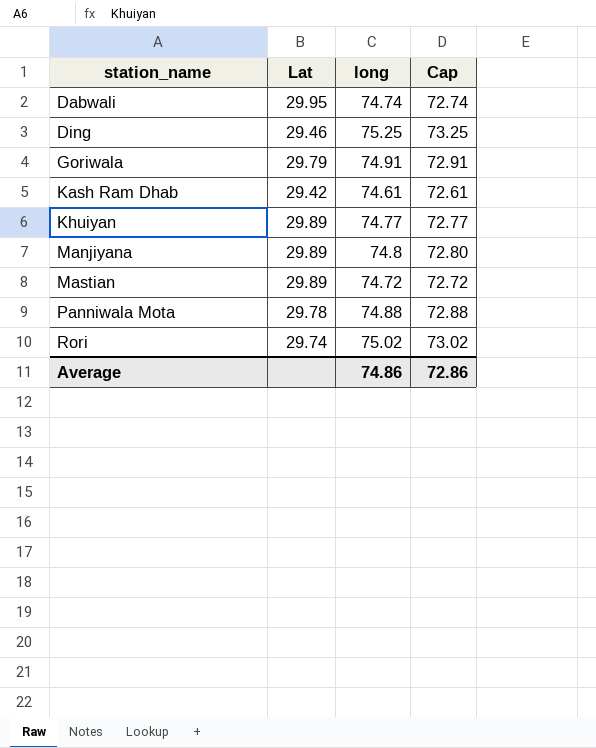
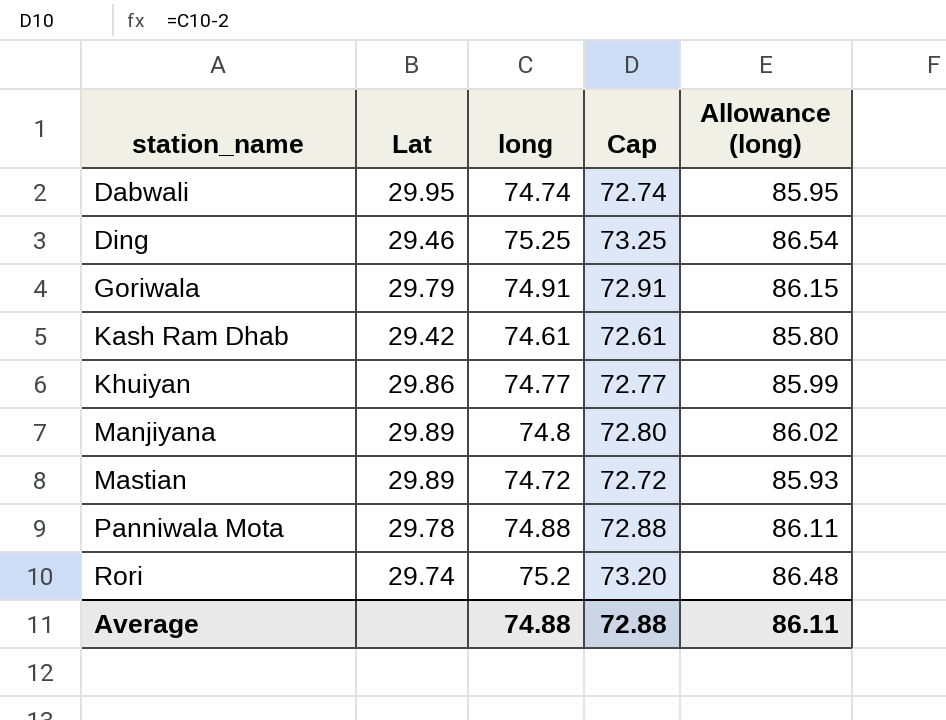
column Allowance (long) | formula: none -> [long] * 1.15
Khuiyan | Lat: 29.89 -> 29.86
Rori | long: 75.02 -> 75.2
Rori | Cap: 73.02 -> 73.20
Average | long: 74.86 -> 74.88
Average | Cap: 72.86 -> 72.88

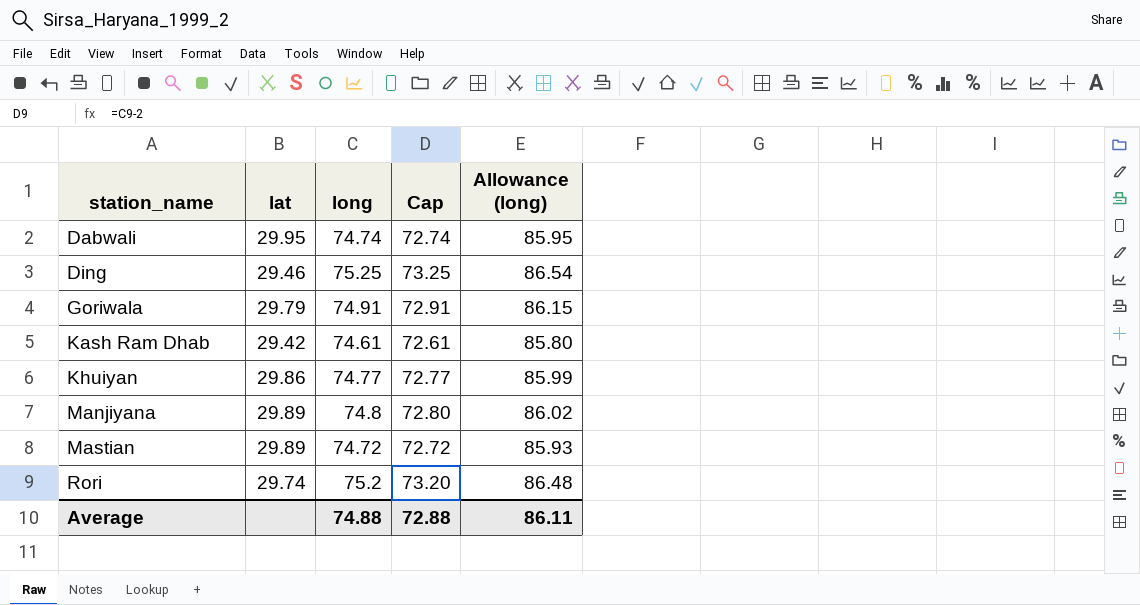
column name: Lat -> lat
row Panniwala Mota: 29.78 | 74.88 | 72.88 | 86.11 -> none

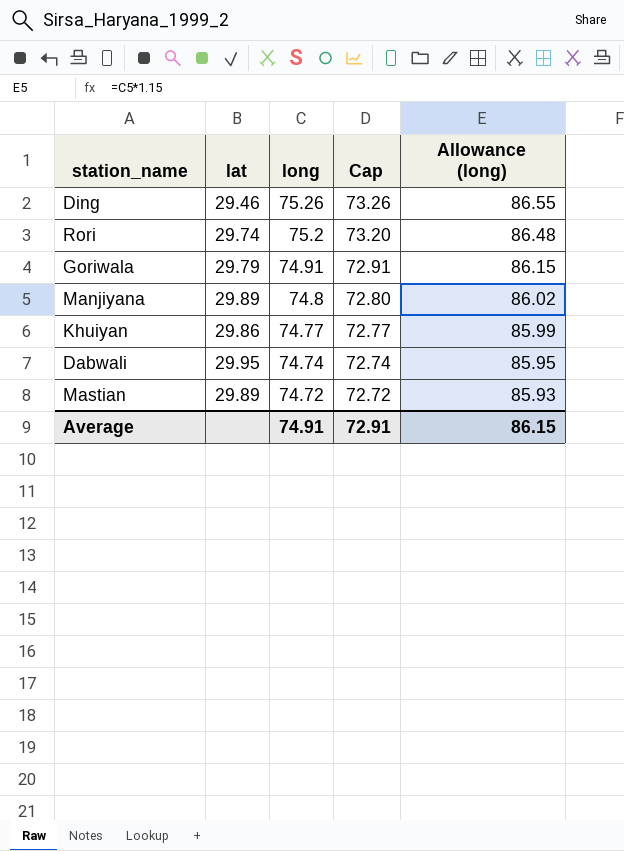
row order: station_name ascending -> long descending
row Kash Ram Dhab: 29.42 | 74.61 | 72.61 | 85.80 -> none
Ding | long: 75.25 -> 75.26
Ding | Cap: 73.25 -> 73.26
Ding | Allowance (long): 86.54 -> 86.55
Average | long: 74.88 -> 74.91
Average | Cap: 72.88 -> 72.91
Average | Allowance (long): 86.11 -> 86.15

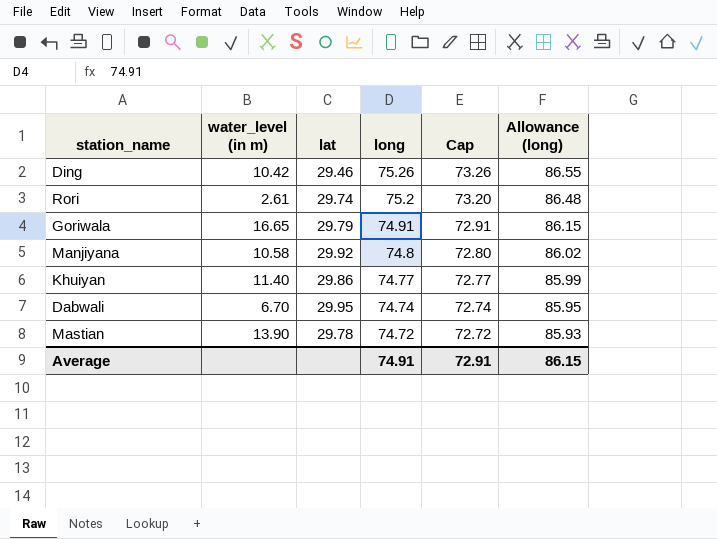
column water_level (in m) | position: none -> 2
Manjiyana | lat: 29.89 -> 29.92
Mastian | lat: 29.89 -> 29.78

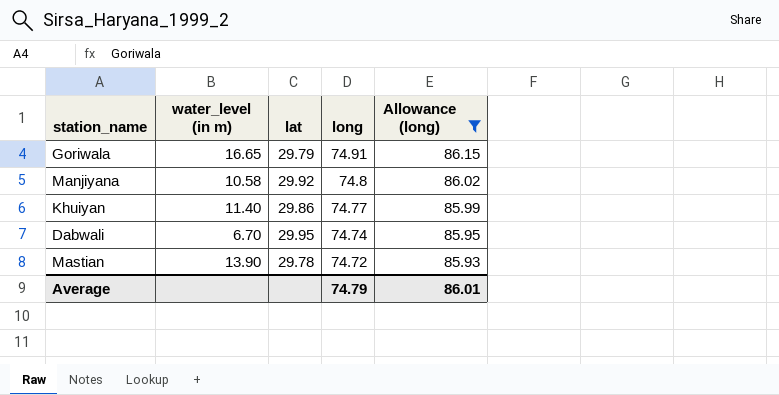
filter: none -> Allowance (long) <= 86.15
column Cap | formula: [long] - 2 -> none
Average | long: 74.91 -> 74.79
Average | Allowance (long): 86.15 -> 86.01

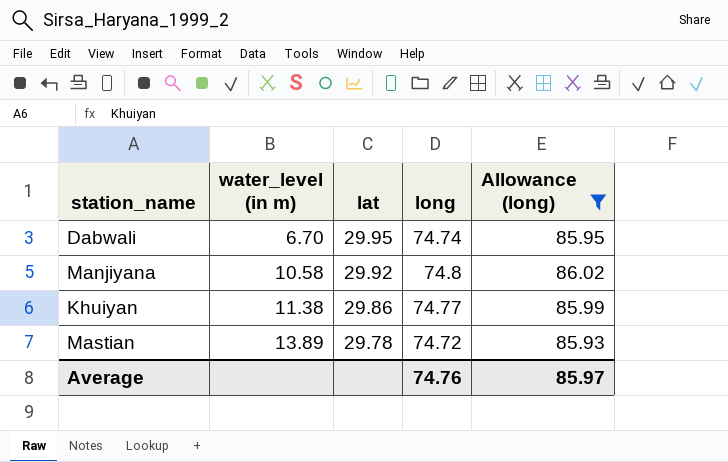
row order: long descending -> water_level (in m) ascending
row Goriwala: 16.65 | 29.79 | 74.91 | 86.15 -> none
Khuiyan | water_level (in m): 11.40 -> 11.38
Mastian | water_level (in m): 13.90 -> 13.89
Average | long: 74.79 -> 74.76
Average | Allowance (long): 86.01 -> 85.97

